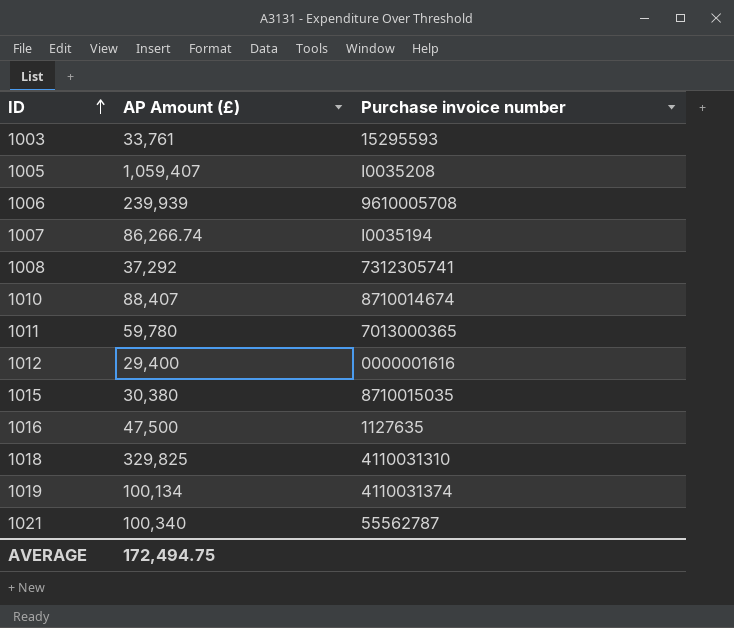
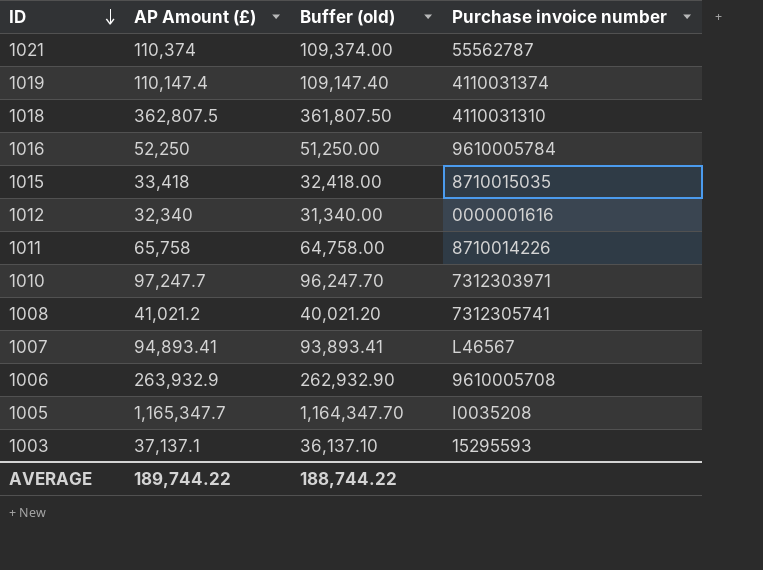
row order: ID ascending -> ID descending
column Buffer (old) | formula: none -> [AP Amount (£)] - 1000
1021 | AP Amount (£): 100,340 -> 110,374
1019 | AP Amount (£): 100,134 -> 110,147.4
1018 | AP Amount (£): 329,825 -> 362,807.5
1016 | AP Amount (£): 47,500 -> 52,250
1016 | Purchase invoice number: 1127635 -> 9610005784
1015 | AP Amount (£): 30,380 -> 33,418
1012 | AP Amount (£): 29,400 -> 32,340
1011 | AP Amount (£): 59,780 -> 65,758
1011 | Purchase invoice number: 7013000365 -> 8710014226
1010 | AP Amount (£): 88,407 -> 97,247.7
1010 | Purchase invoice number: 8710014674 -> 7312303971
1008 | AP Amount (£): 37,292 -> 41,021.2
1007 | AP Amount (£): 86,266.74 -> 94,893.41
1007 | Purchase invoice number: I0035194 -> L46567
1006 | AP Amount (£): 239,939 -> 263,932.9
1005 | AP Amount (£): 1,059,407 -> 1,165,347.7
1003 | AP Amount (£): 33,761 -> 37,137.1
AVERAGE | AP Amount (£): 172,494.75 -> 189,744.22

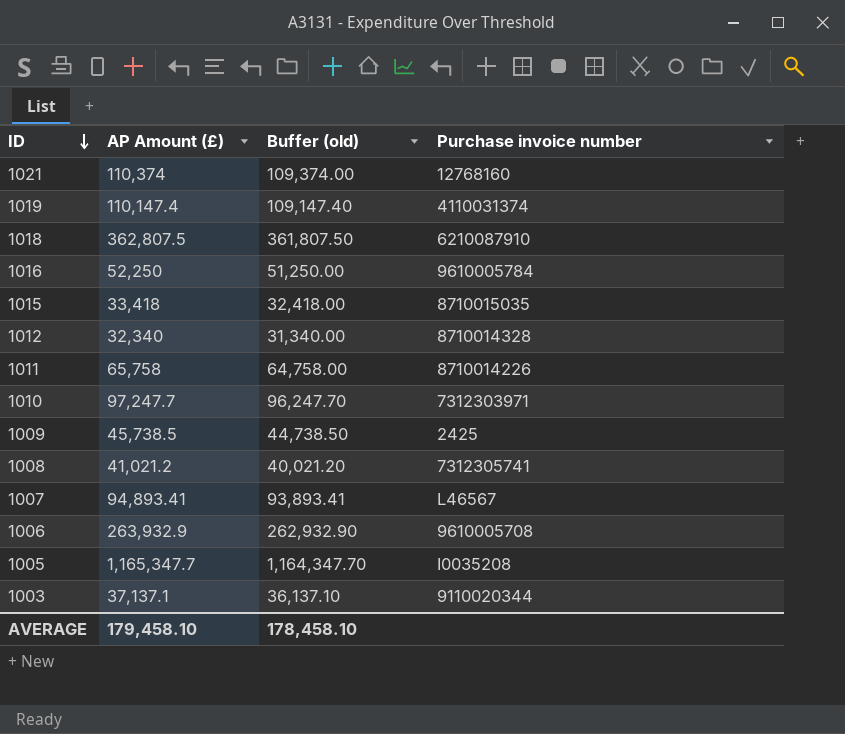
1021 | Purchase invoice number: 55562787 -> 12768160
1018 | Purchase invoice number: 4110031310 -> 6210087910
1012 | Purchase invoice number: 0000001616 -> 8710014328
row 1009: none -> 45,738.5 | 44,738.50 | 2425
1003 | Purchase invoice number: 15295593 -> 9110020344
AVERAGE | AP Amount (£): 189,744.22 -> 179,458.10
AVERAGE | Buffer (old): 188,744.22 -> 178,458.10

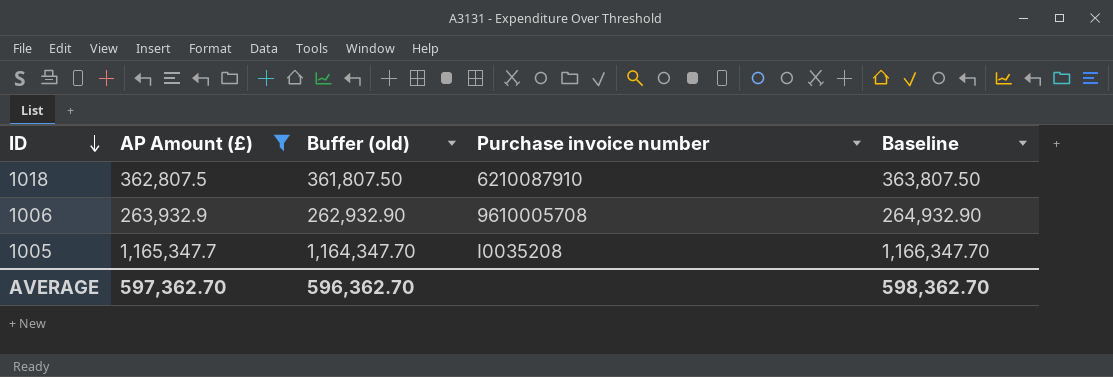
filter: none -> AP Amount (£) >= 263,932.9
column Baseline | formula: none -> [AP Amount (£)] + 1000
AVERAGE | AP Amount (£): 179,458.10 -> 597,362.70
AVERAGE | Buffer (old): 178,458.10 -> 596,362.70

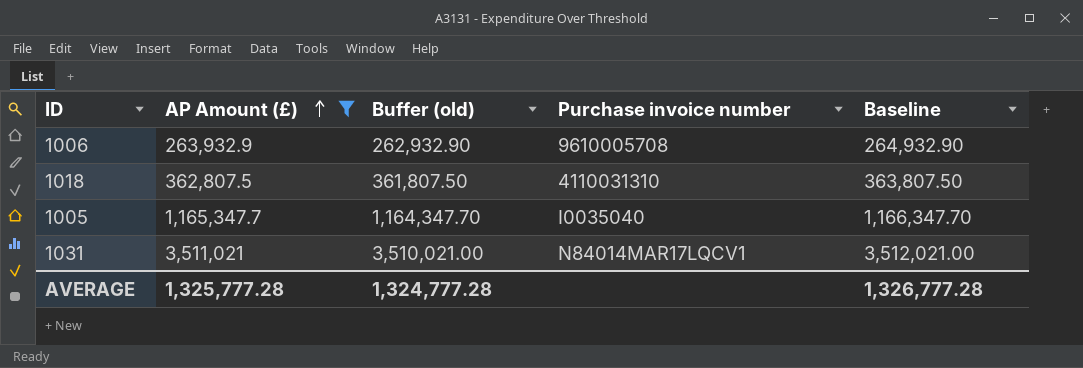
row order: ID descending -> AP Amount (£) ascending
1018 | Purchase invoice number: 6210087910 -> 4110031310
1005 | Purchase invoice number: I0035208 -> I0035040
row 1031: none -> 3,511,021 | 3,510,021.00 | N84014MAR17LQCV1 | 3,512,021.00
AVERAGE | AP Amount (£): 597,362.70 -> 1,325,777.28
AVERAGE | Buffer (old): 596,362.70 -> 1,324,777.28
AVERAGE | Baseline: 598,362.70 -> 1,326,777.28

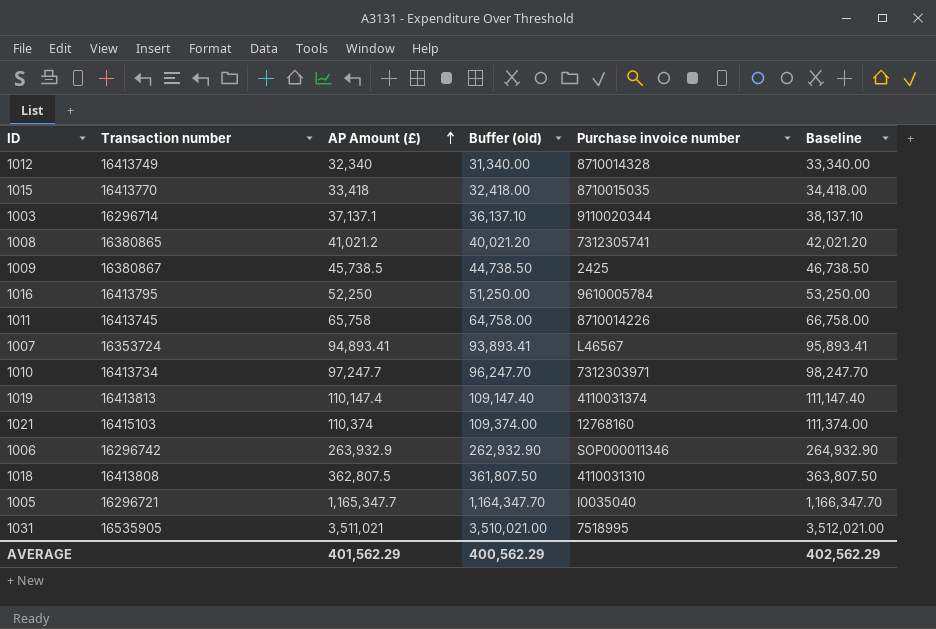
filter: AP Amount (£) >= 263,932.9 -> none
column Transaction number | position: none -> 2
1006 | Purchase invoice number: 9610005708 -> SOP000011346
1031 | Purchase invoice number: N84014MAR17LQCV1 -> 7518995
AVERAGE | AP Amount (£): 1,325,777.28 -> 401,562.29
AVERAGE | Buffer (old): 1,324,777.28 -> 400,562.29
AVERAGE | Baseline: 1,326,777.28 -> 402,562.29

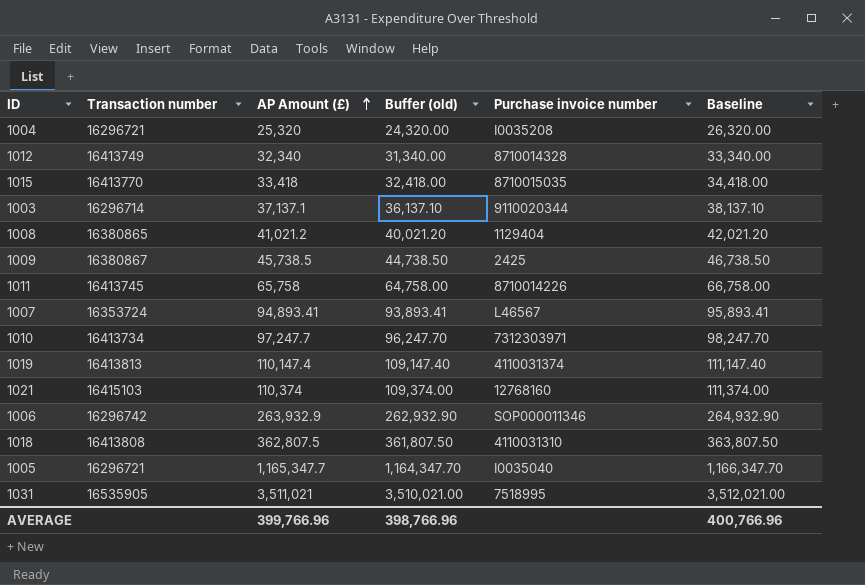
row 1016: 16413795 | 52,250 | 51,250.00 | 9610005784 | 53,250.00 -> none
row 1004: none -> 16296721 | 25,320 | 24,320.00 | I0035208 | 26,320.00
1008 | Purchase invoice number: 7312305741 -> 1129404
AVERAGE | AP Amount (£): 401,562.29 -> 399,766.96
AVERAGE | Buffer (old): 400,562.29 -> 398,766.96
AVERAGE | Baseline: 402,562.29 -> 400,766.96

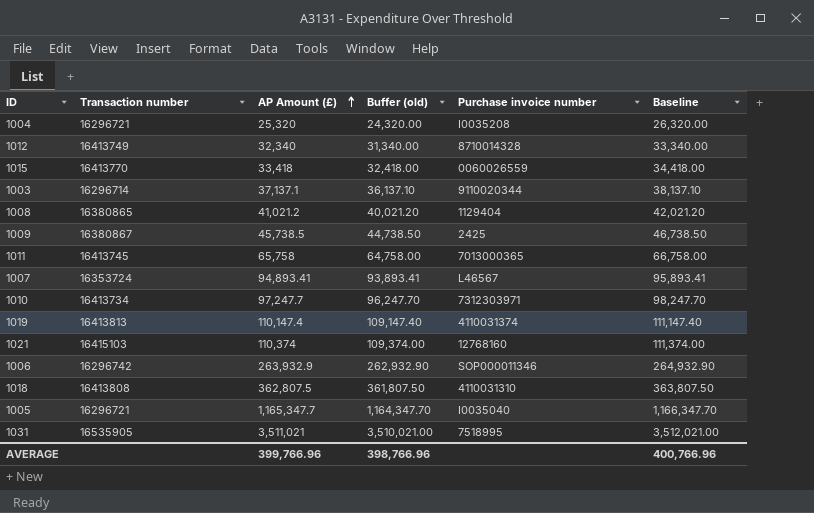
1015 | Purchase invoice number: 8710015035 -> 0060026559
1011 | Purchase invoice number: 8710014226 -> 7013000365

